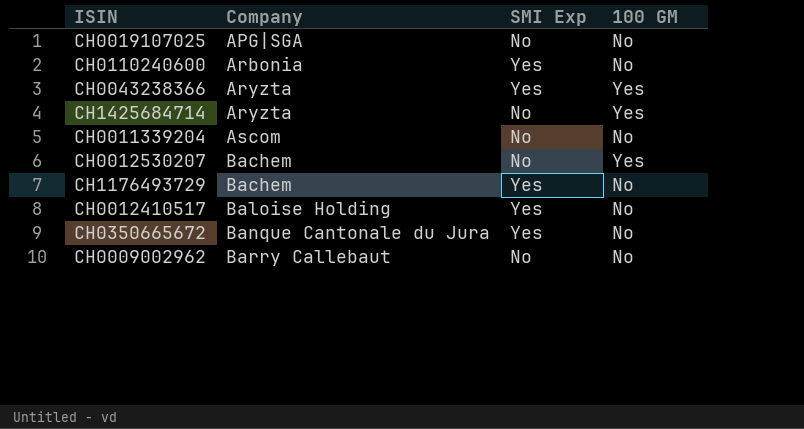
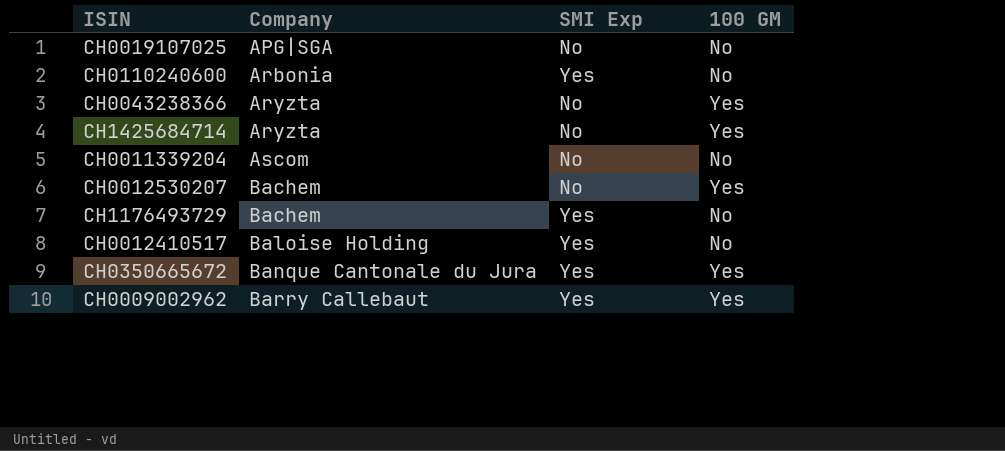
CH0043238366 | SMI Exp: Yes -> No
CH0350665672 | 100 GM: No -> Yes
CH0009002962 | SMI Exp: No -> Yes
CH0009002962 | 100 GM: No -> Yes

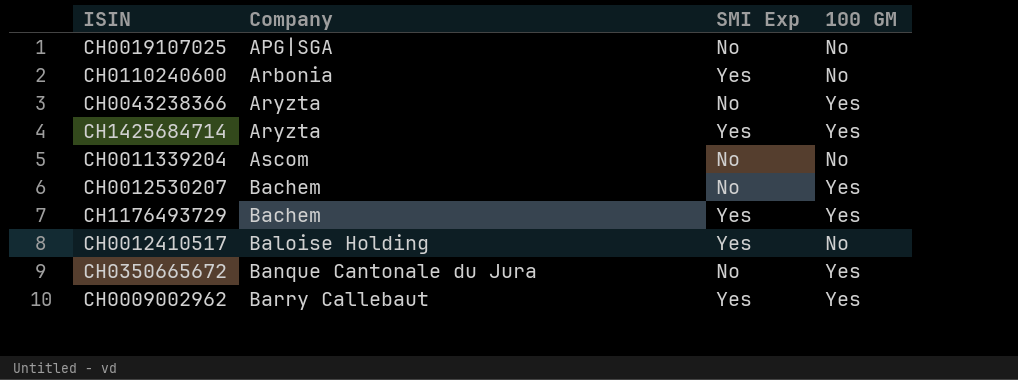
CH1425684714 | SMI Exp: No -> Yes
CH1176493729 | 100 GM: No -> Yes
CH0350665672 | SMI Exp: Yes -> No

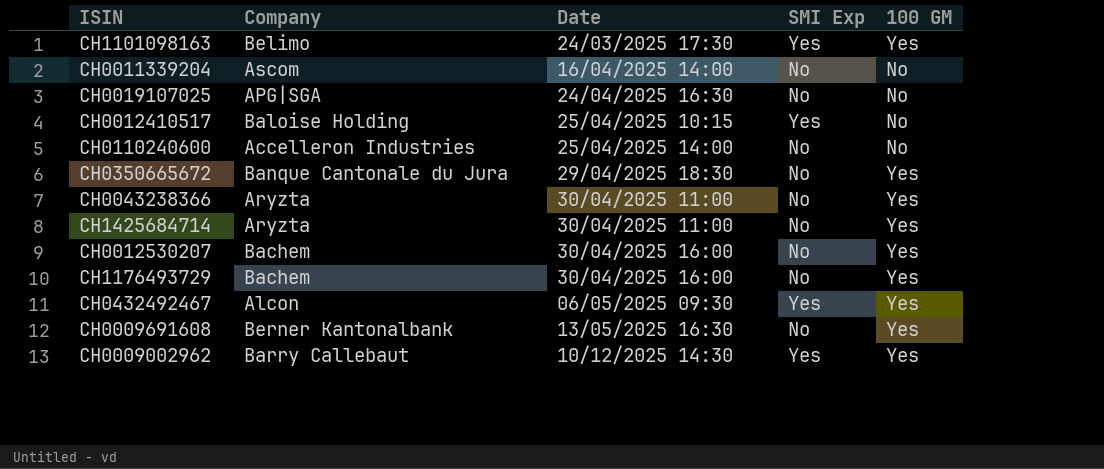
row order: Company ascending -> Date ascending
column Date | position: none -> 3
row CH1101098163: none -> Belimo | 24/03/2025 17:30 | Yes | Yes
CH0110240600 | Company: Arbonia -> Accelleron Industries
CH0110240600 | SMI Exp: Yes -> No
CH1425684714 | SMI Exp: Yes -> No
CH1176493729 | SMI Exp: Yes -> No
row CH0432492467: none -> Alcon | 06/05/2025 09:30 | Yes | Yes
row CH0009691608: none -> Berner Kantonalbank | 13/05/2025 16:30 | No | Yes

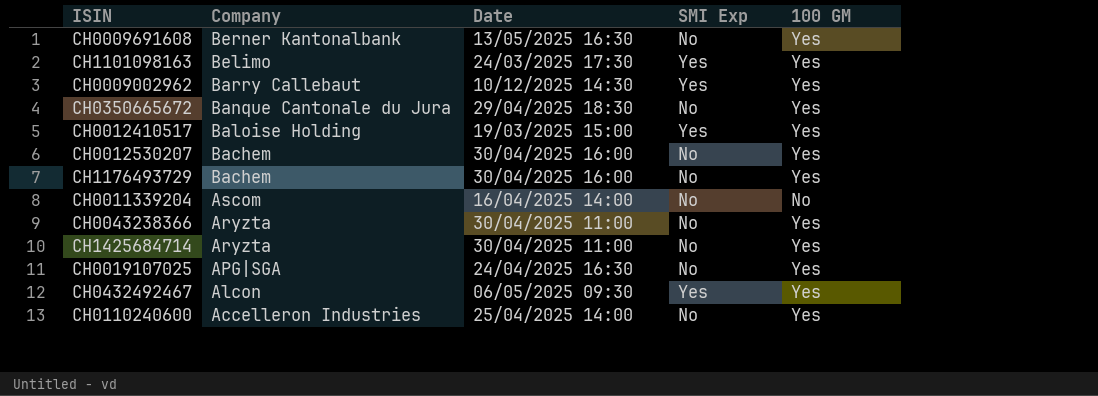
row order: Date ascending -> Company descending
CH0012410517 | Date: 25/04/2025 10:15 -> 19/03/2025 15:00
CH0012410517 | 100 GM: No -> Yes
CH0019107025 | 100 GM: No -> Yes
CH0110240600 | 100 GM: No -> Yes

